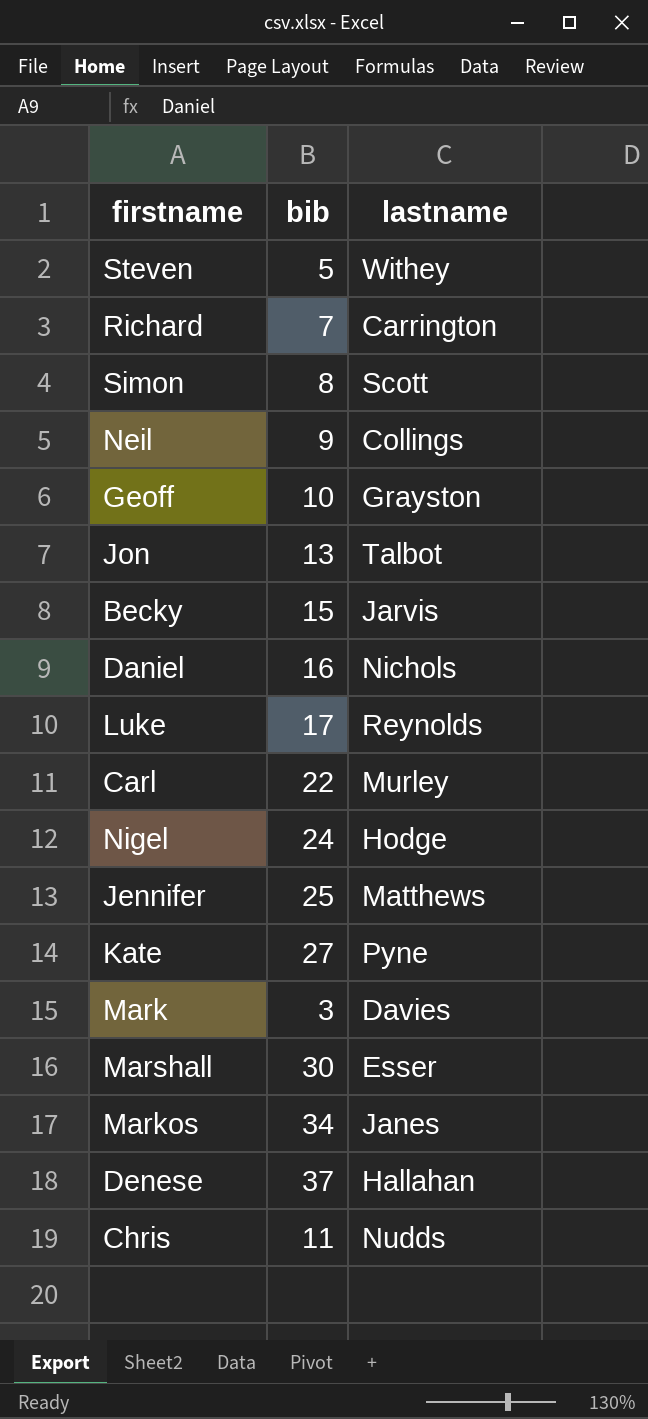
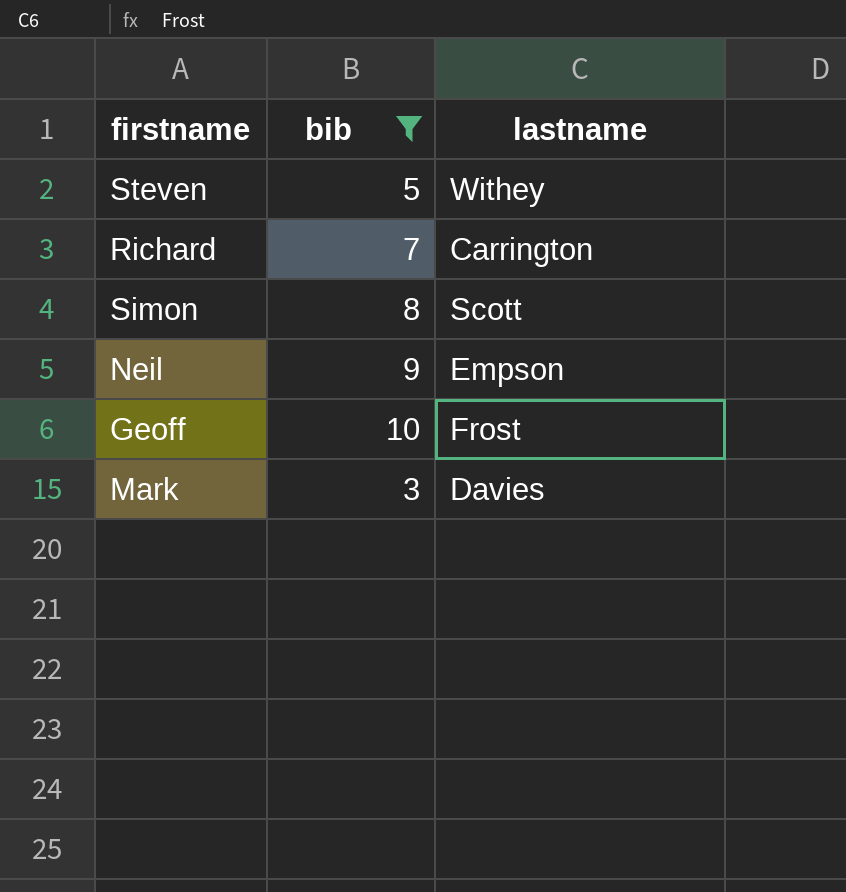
filter: none -> bib <= 10
Neil | lastname: Collings -> Empson
Geoff | lastname: Grayston -> Frost

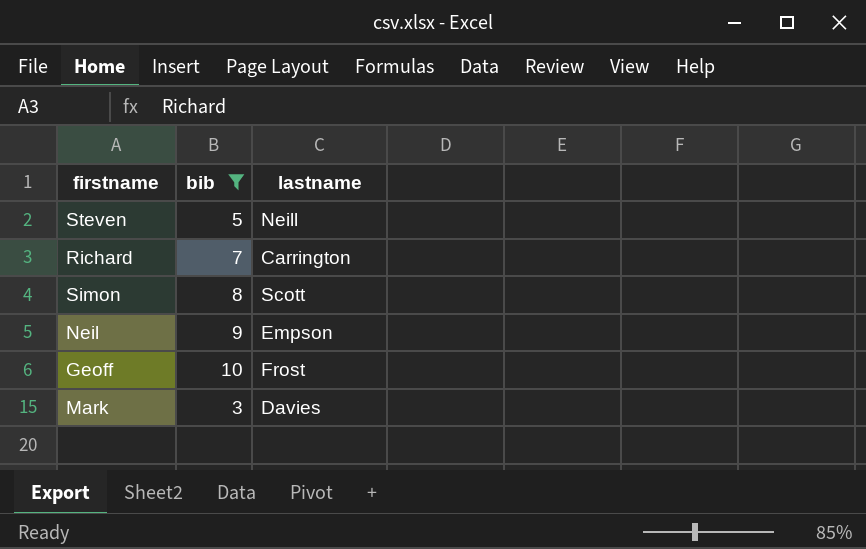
Steven | lastname: Withey -> Neill

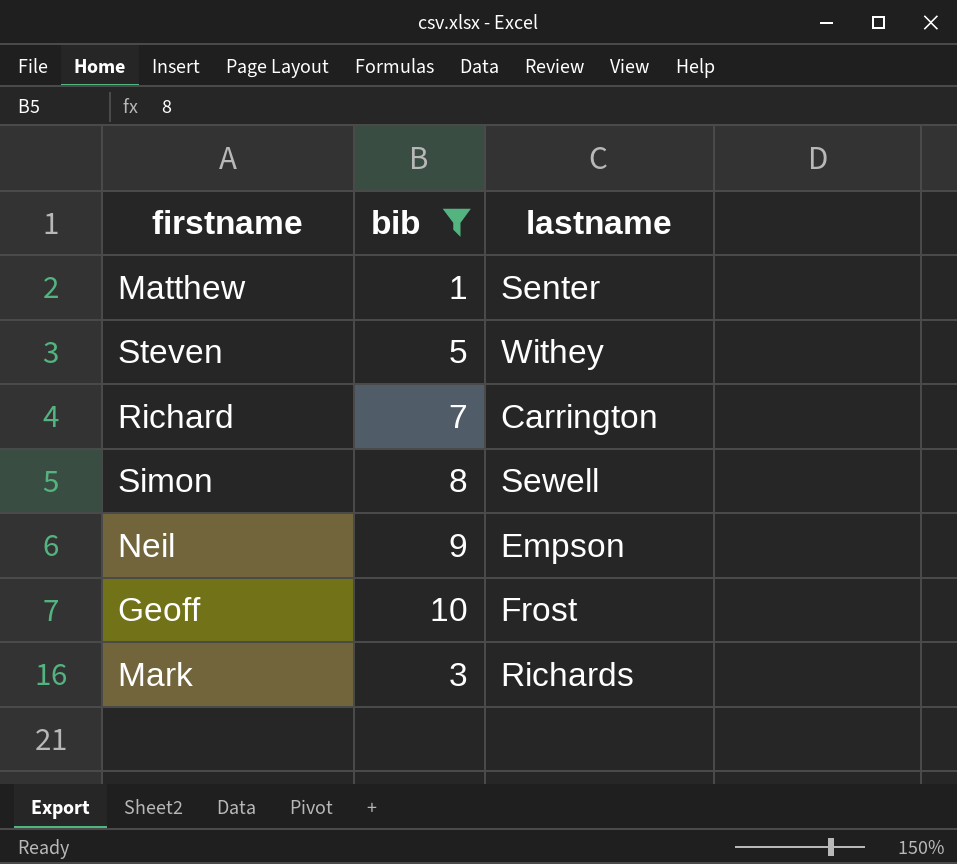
row Matthew: none -> 1 | Senter
Steven | lastname: Neill -> Withey
Simon | lastname: Scott -> Sewell
Mark | lastname: Davies -> Richards

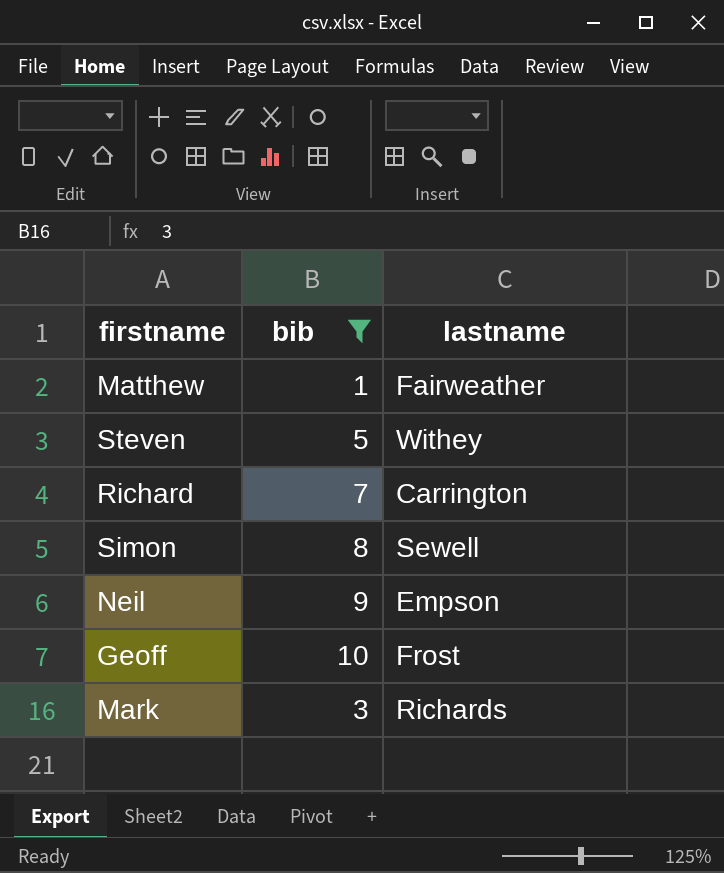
Matthew | lastname: Senter -> Fairweather

